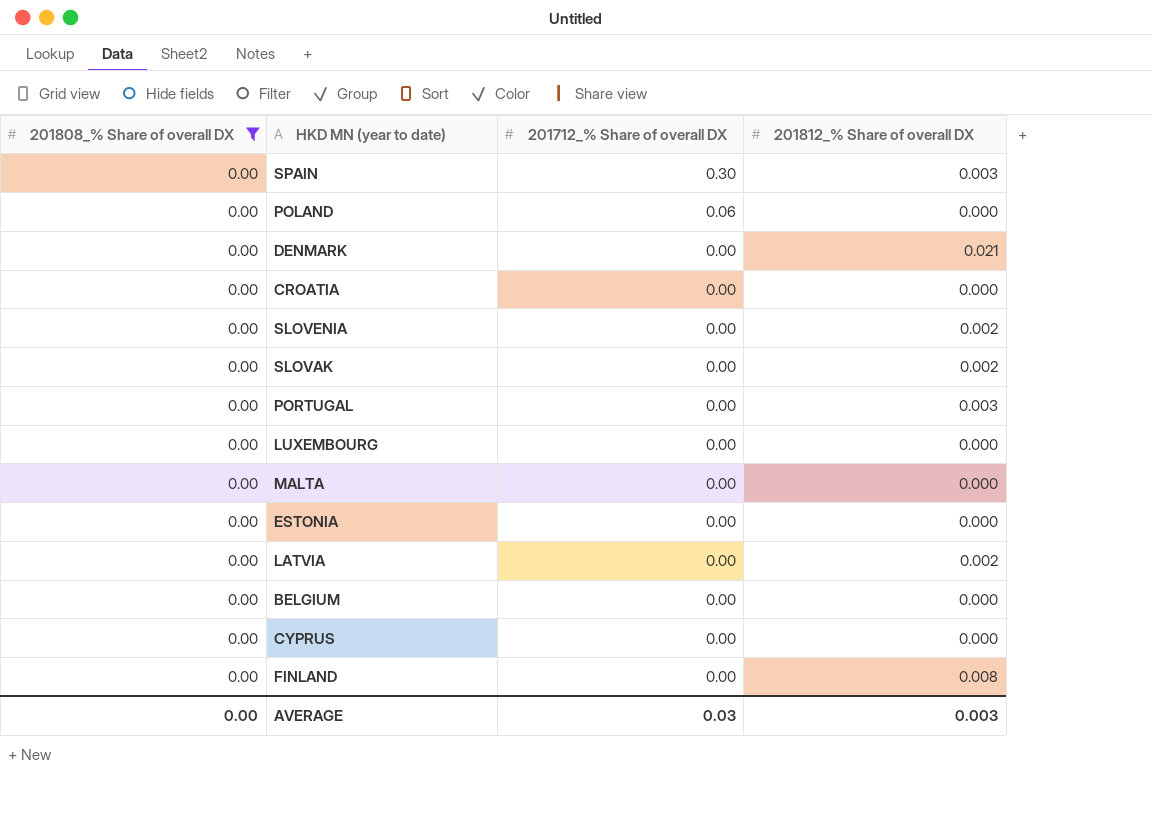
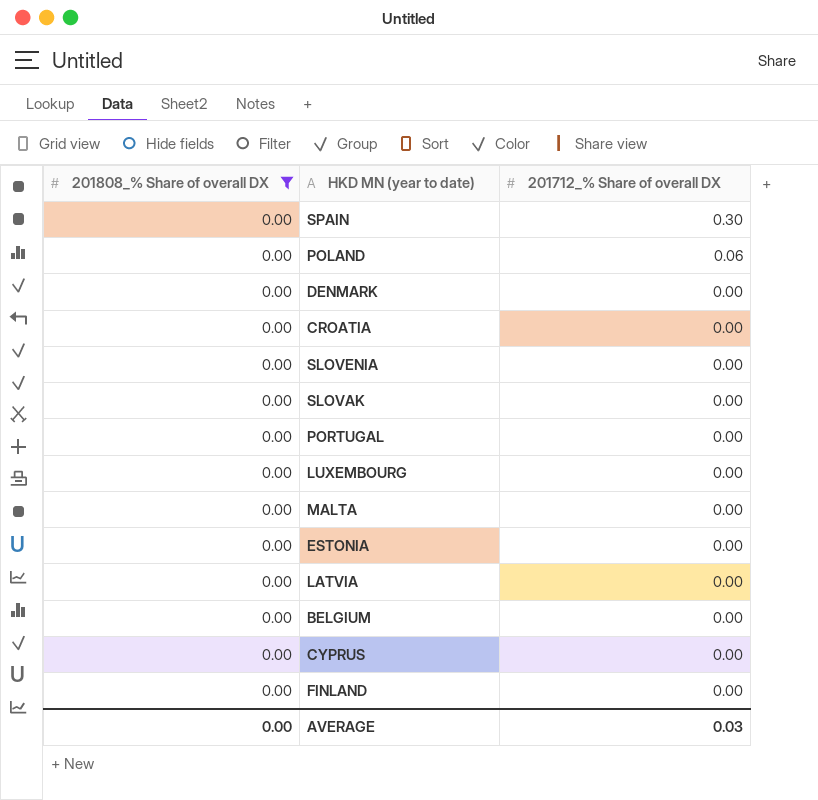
column 201812_% Share of overall DX | position: 4 -> none

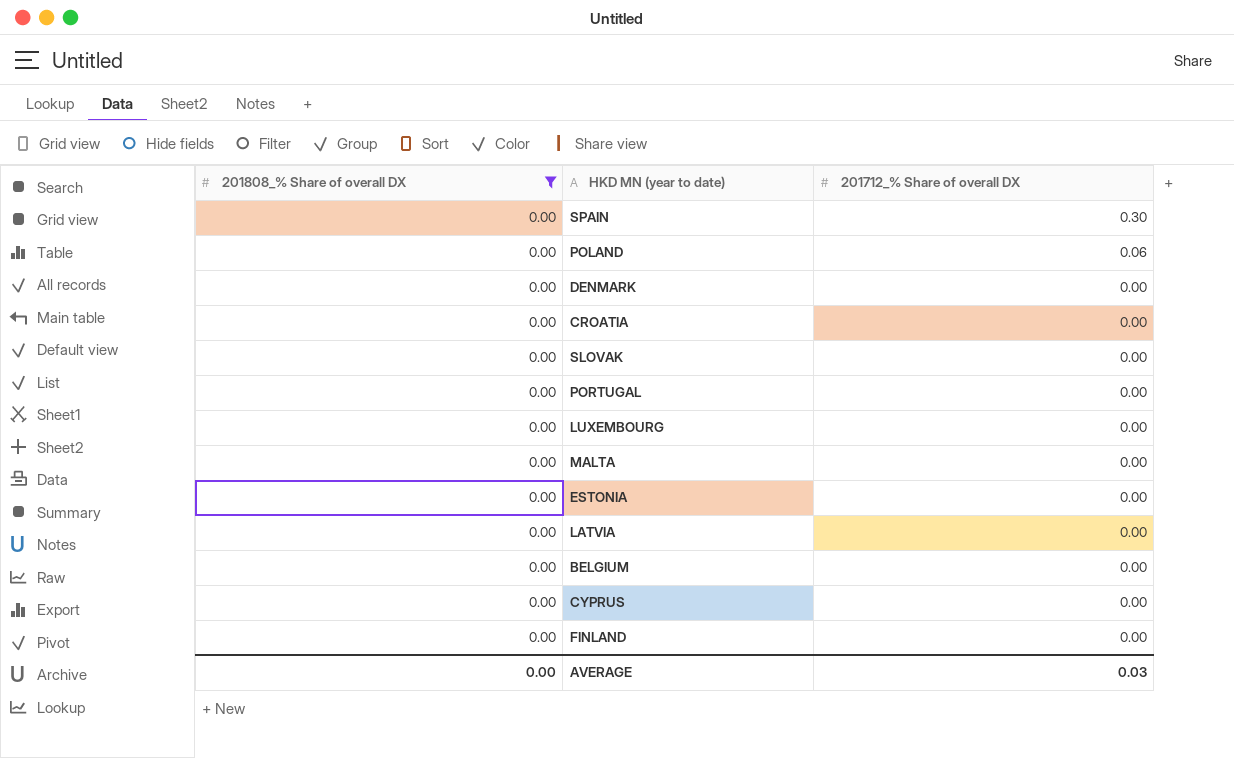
row SLOVENIA: 0.00 | 0.00 -> none

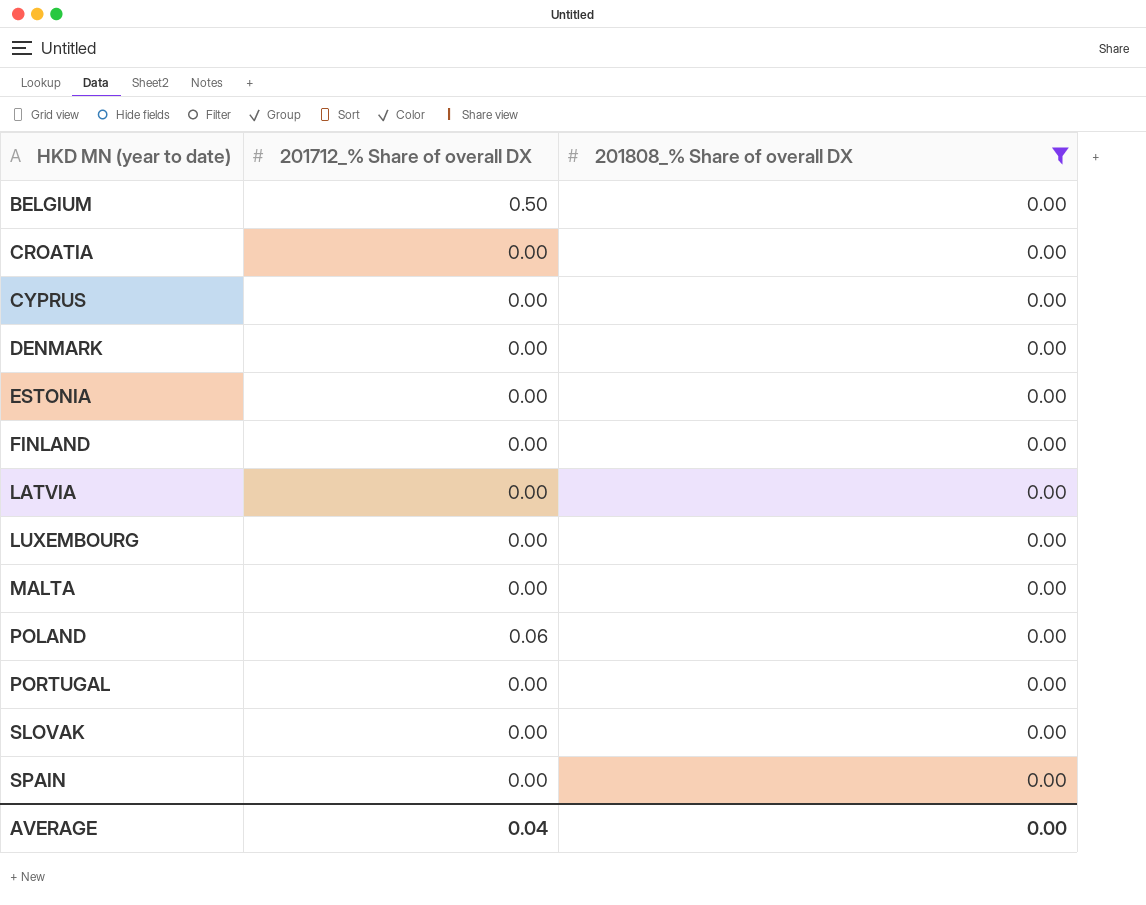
row order: 201712_% Share of overall DX descending -> HKD MN (year to date) ascending
column 201808_% Share of overall DX | position: 1 -> 3
BELGIUM | 201712_% Share of overall DX: 0.00 -> 0.50
SPAIN | 201712_% Share of overall DX: 0.30 -> 0.00
AVERAGE | 201712_% Share of overall DX: 0.03 -> 0.04

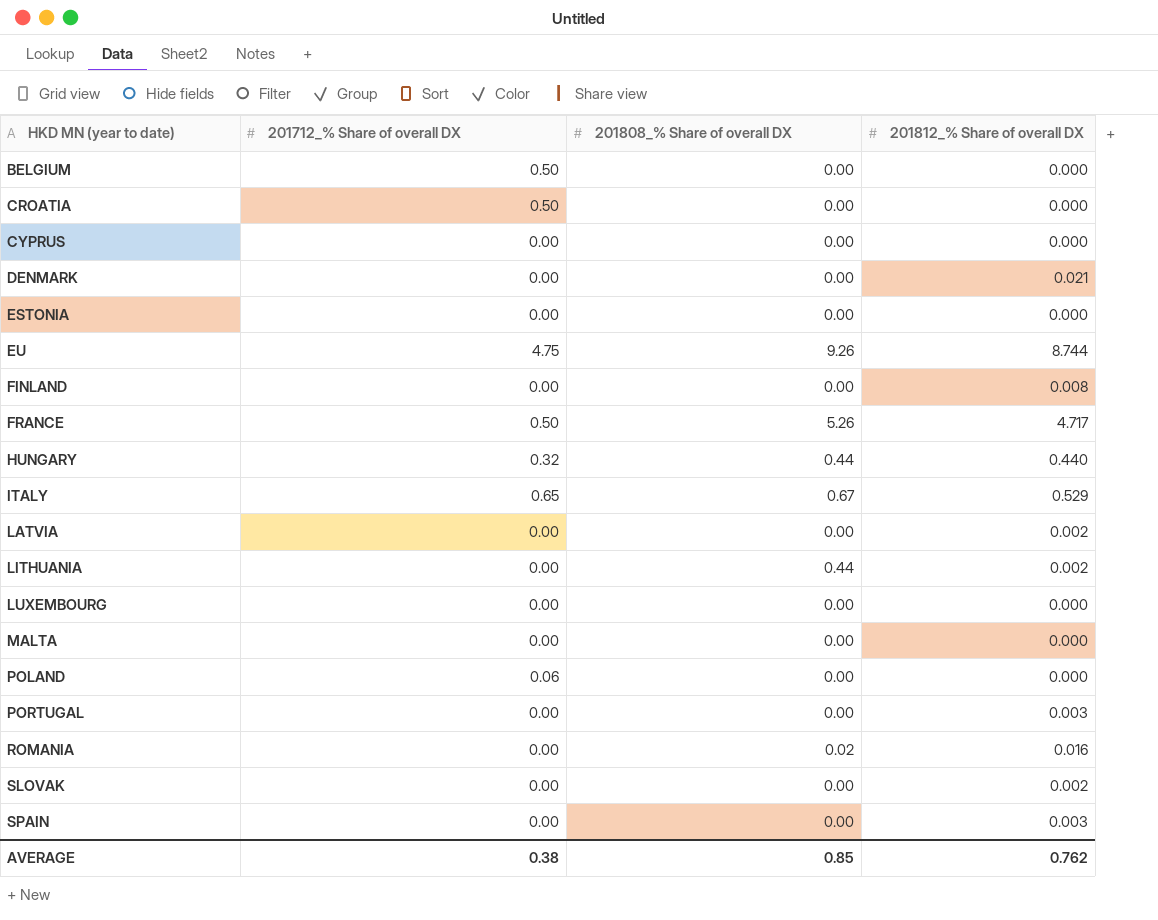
filter: 201808_% Share of overall DX = 0.00 -> none
column 201812_% Share of overall DX | position: none -> 4
CROATIA | 201712_% Share of overall DX: 0.00 -> 0.50
AVERAGE | 201712_% Share of overall DX: 0.04 -> 0.38
AVERAGE | 201808_% Share of overall DX: 0.00 -> 0.85

